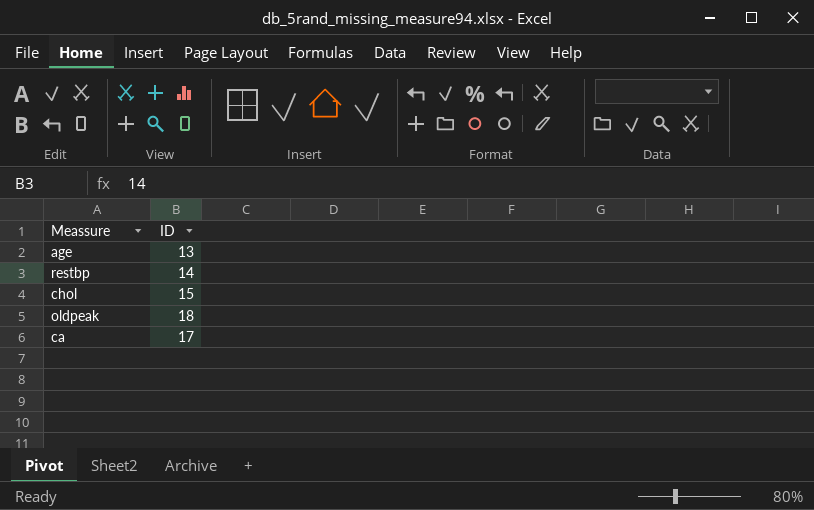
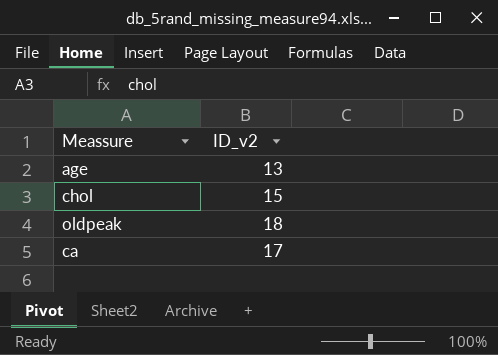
column name: ID -> ID_v2
row restbp: 14 -> none

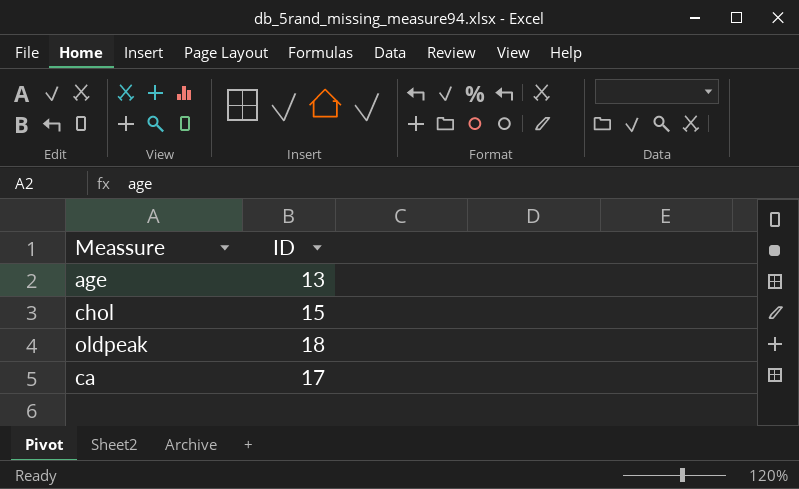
column name: ID_v2 -> ID

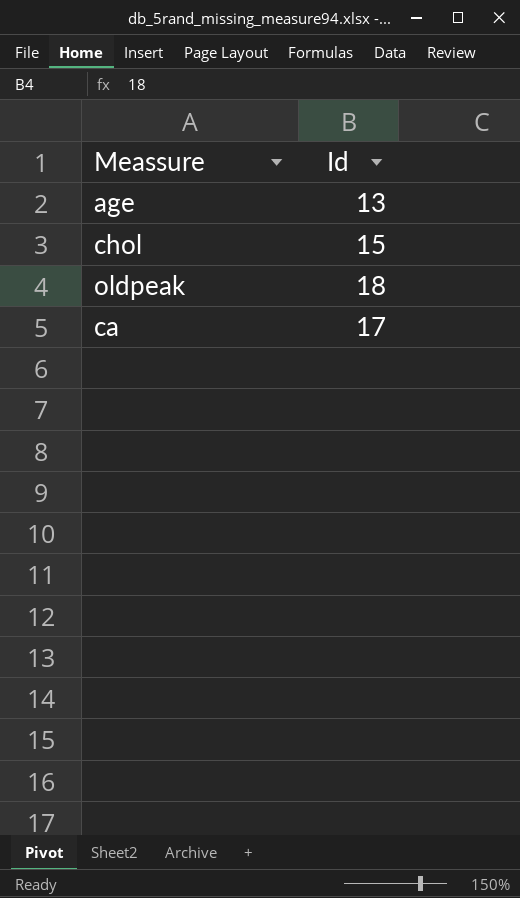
column name: ID -> Id

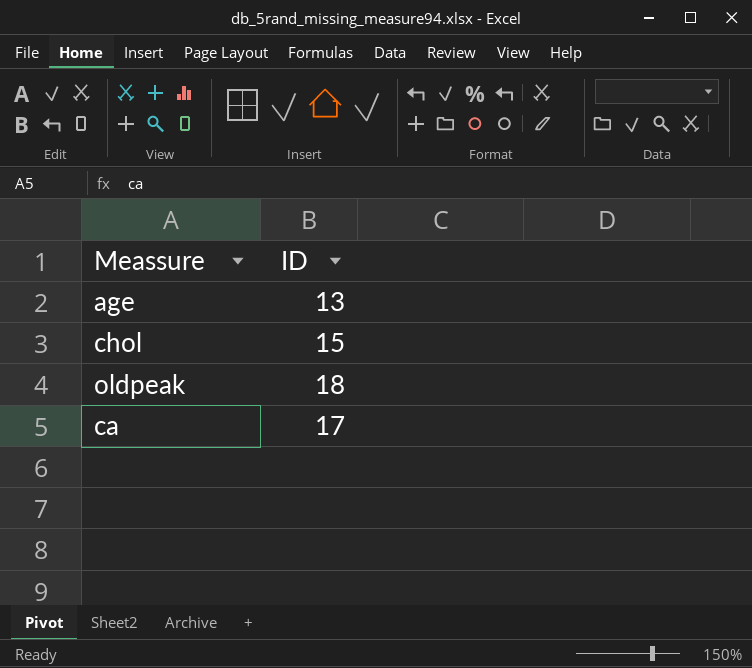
column name: Id -> ID

